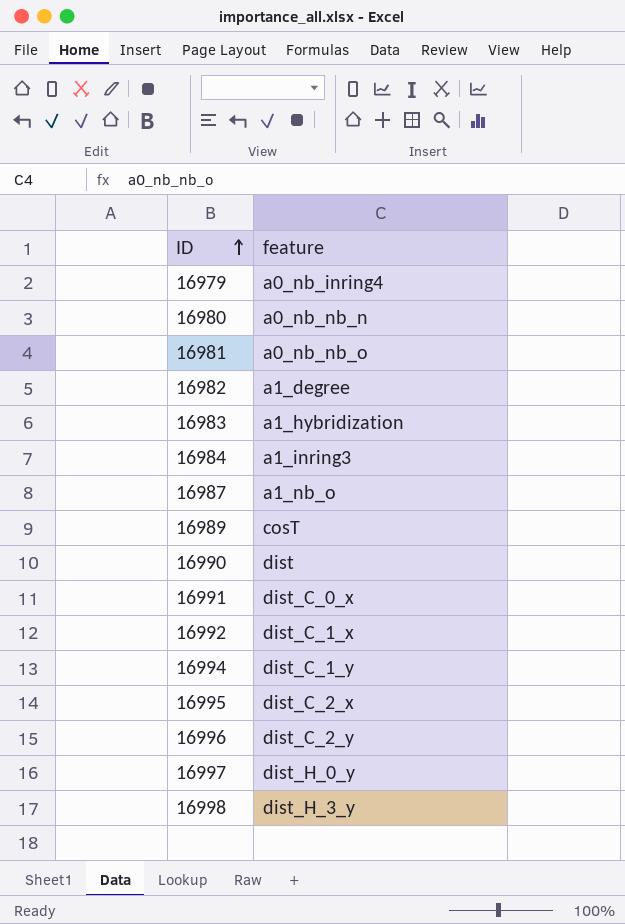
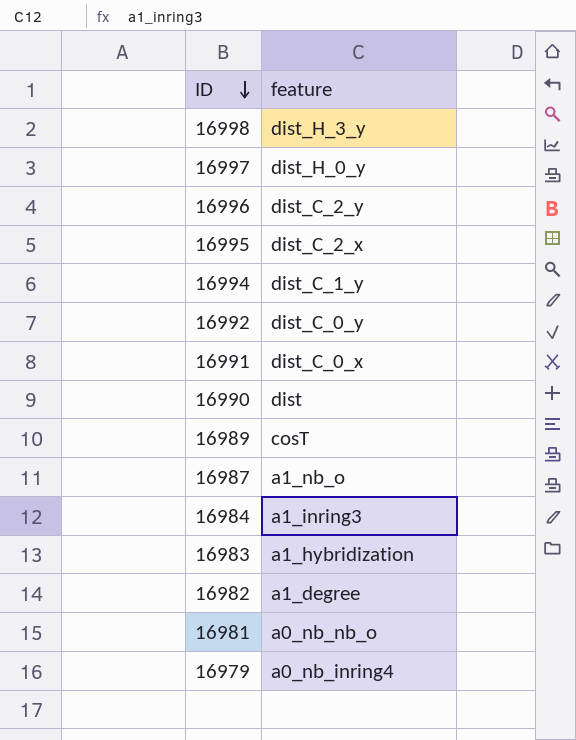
row order: ID ascending -> ID descending
row 16980: a0_nb_nb_n -> none
16992 | feature: dist_C_1_x -> dist_C_0_y

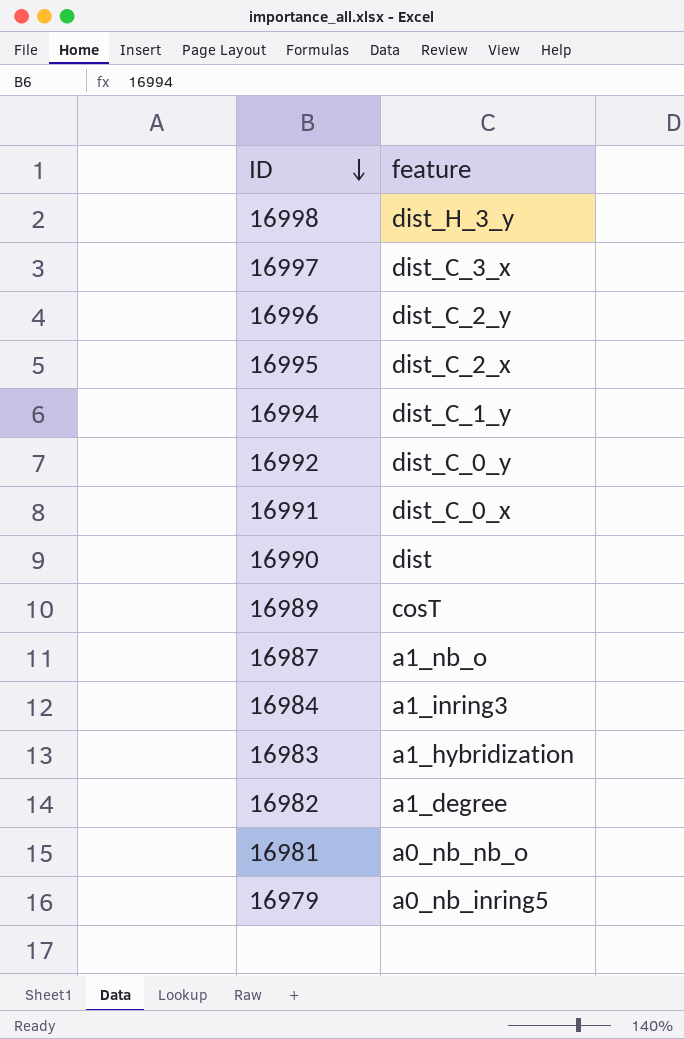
16997 | feature: dist_H_0_y -> dist_C_3_x
16979 | feature: a0_nb_inring4 -> a0_nb_inring5

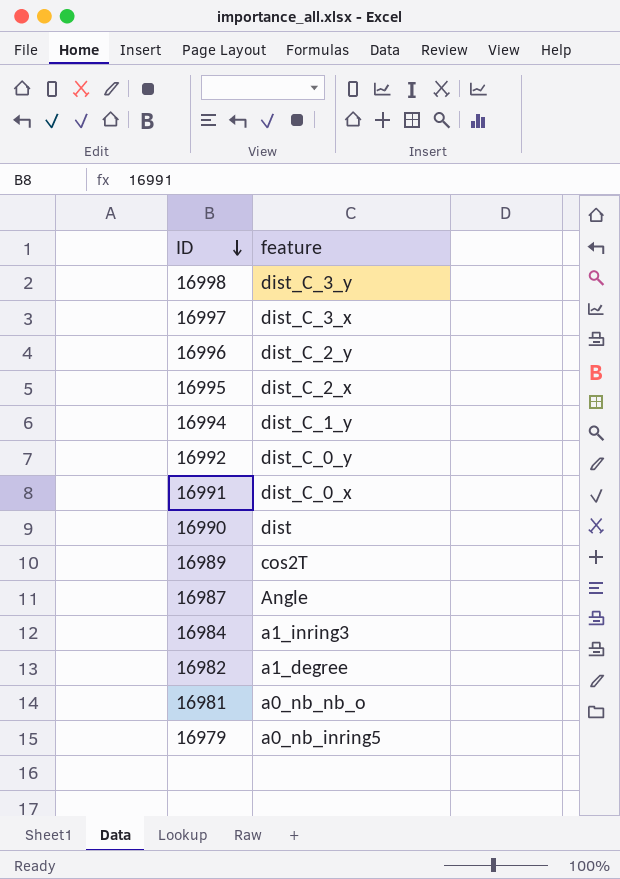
row 16983: a1_hybridization -> none
16998 | feature: dist_H_3_y -> dist_C_3_y
16989 | feature: cosT -> cos2T
16987 | feature: a1_nb_o -> Angle

